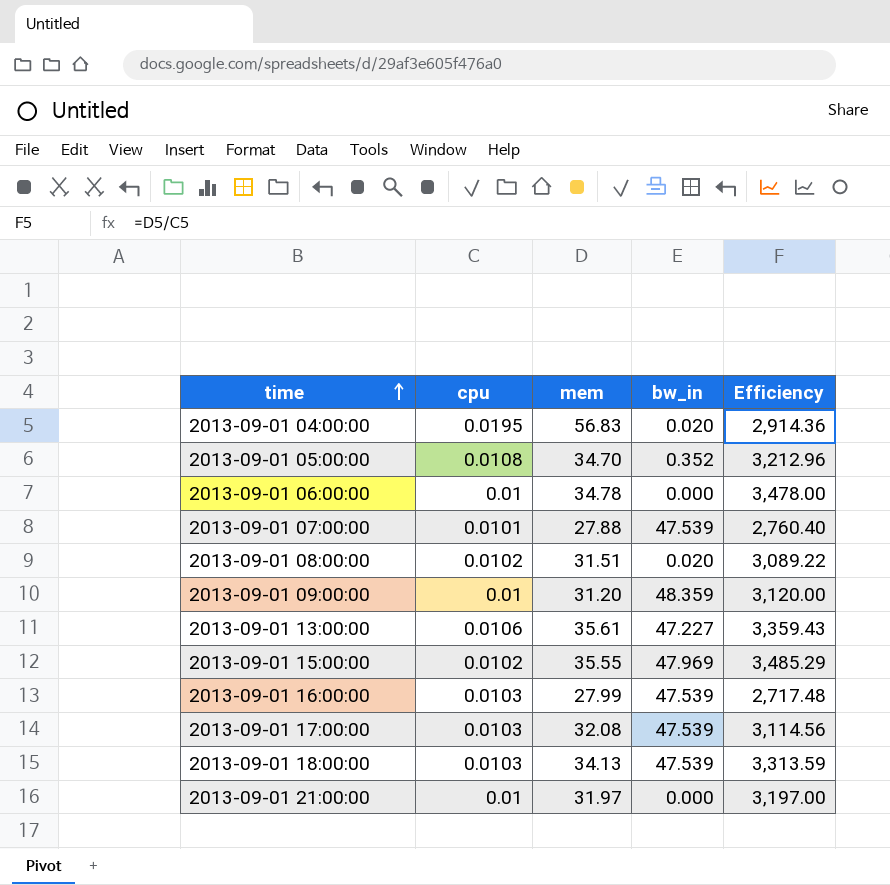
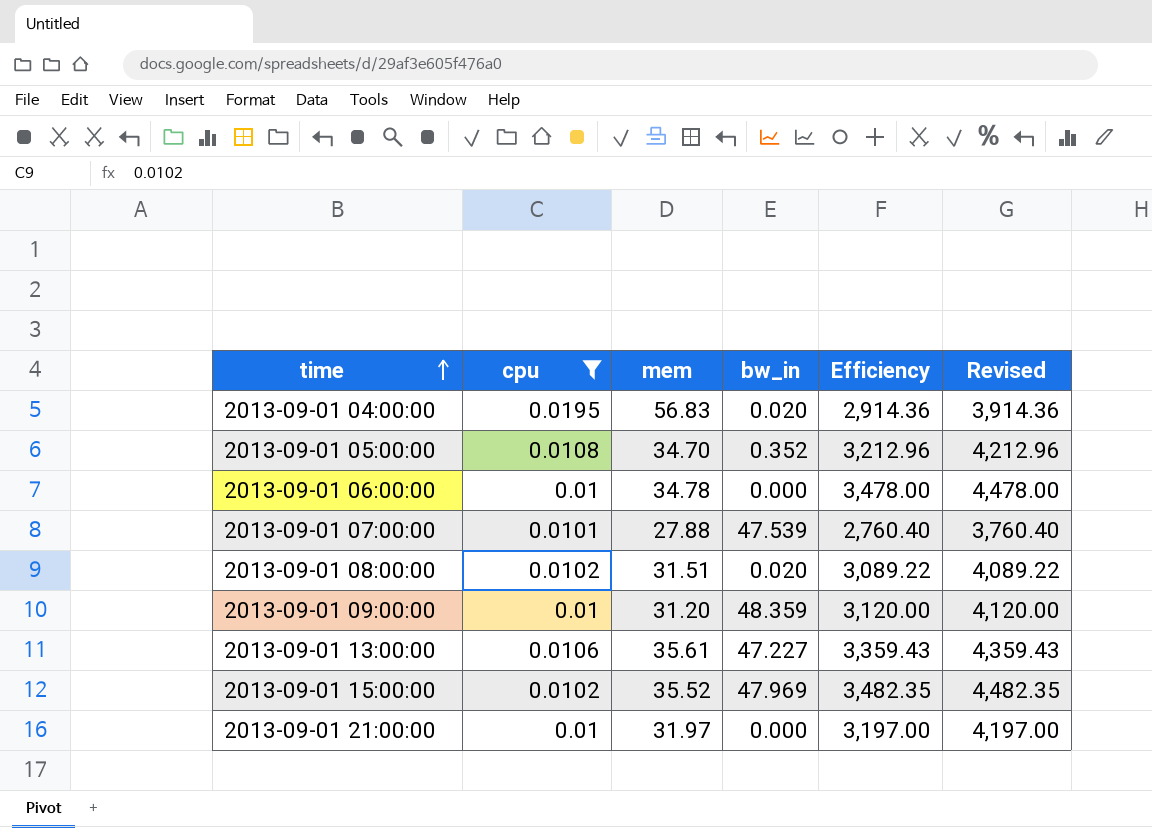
filter: none -> cpu != 0.0103
column Revised | formula: none -> [Efficiency] + 1000
2013-09-01 15:00:00 | mem: 35.55 -> 35.52
2013-09-01 15:00:00 | Efficiency: 3,485.29 -> 3,482.35

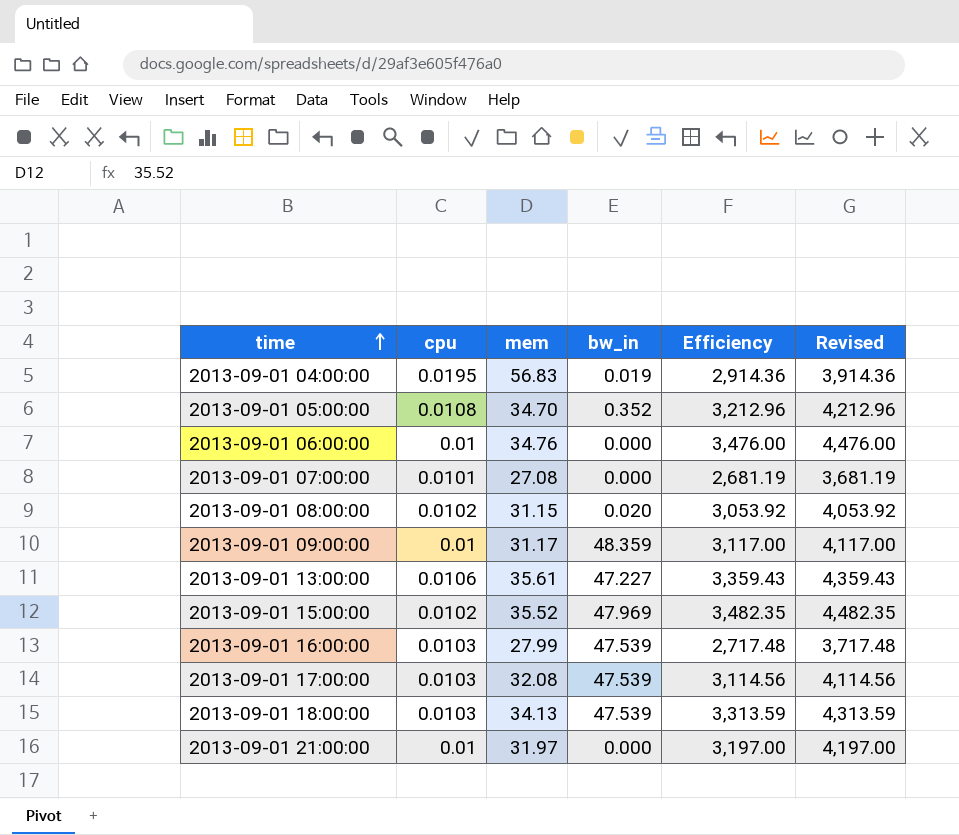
filter: cpu != 0.0103 -> none
2013-09-01 04:00:00 | bw_in: 0.020 -> 0.019
2013-09-01 06:00:00 | mem: 34.78 -> 34.76
2013-09-01 06:00:00 | Efficiency: 3,478.00 -> 3,476.00
2013-09-01 06:00:00 | Revised: 4,478.00 -> 4,476.00
2013-09-01 07:00:00 | mem: 27.88 -> 27.08
2013-09-01 07:00:00 | bw_in: 47.539 -> 0.000
2013-09-01 07:00:00 | Efficiency: 2,760.40 -> 2,681.19
2013-09-01 07:00:00 | Revised: 3,760.40 -> 3,681.19
2013-09-01 08:00:00 | mem: 31.51 -> 31.15
2013-09-01 08:00:00 | Efficiency: 3,089.22 -> 3,053.92
2013-09-01 08:00:00 | Revised: 4,089.22 -> 4,053.92
2013-09-01 09:00:00 | mem: 31.20 -> 31.17
2013-09-01 09:00:00 | Efficiency: 3,120.00 -> 3,117.00
2013-09-01 09:00:00 | Revised: 4,120.00 -> 4,117.00

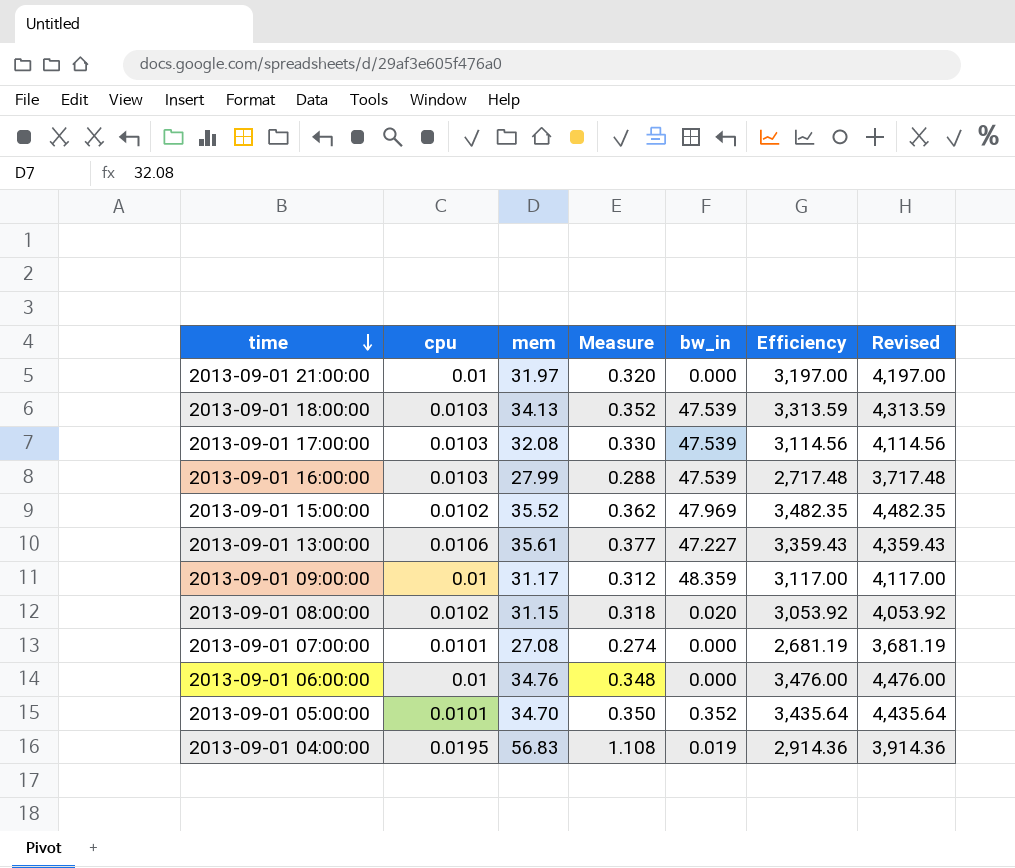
row order: time ascending -> time descending
column Measure | formula: none -> [cpu] * [mem]
2013-09-01 05:00:00 | cpu: 0.0108 -> 0.0101
2013-09-01 05:00:00 | Efficiency: 3,212.96 -> 3,435.64
2013-09-01 05:00:00 | Revised: 4,212.96 -> 4,435.64

